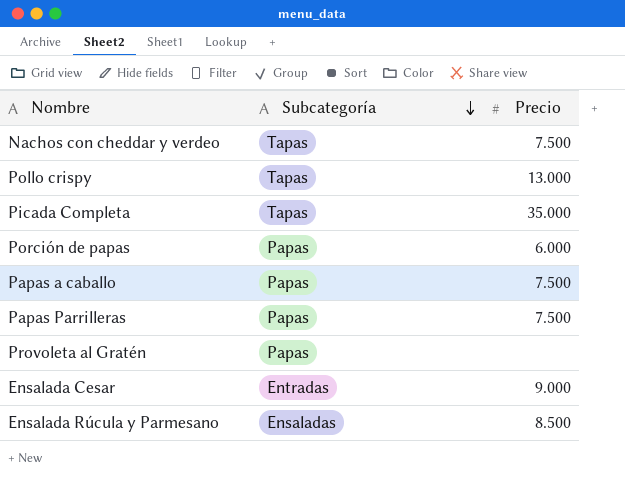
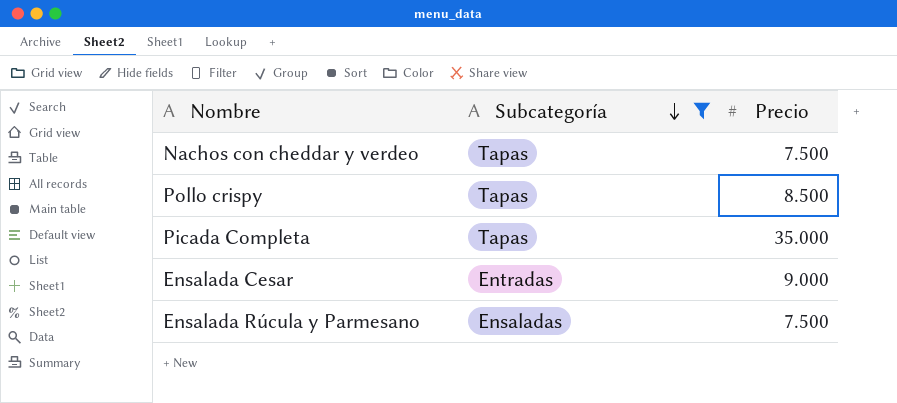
filter: none -> Subcategoría != Papas
Pollo crispy | Precio: 13.000 -> 8.500
Ensalada Rúcula y Parmesano | Precio: 8.500 -> 7.500

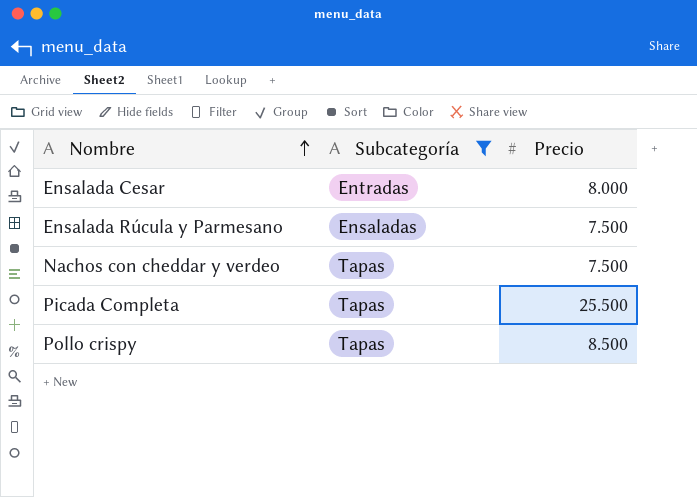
row order: Subcategoría descending -> Nombre ascending
Ensalada Cesar | Precio: 9.000 -> 8.000
Picada Completa | Precio: 35.000 -> 25.500

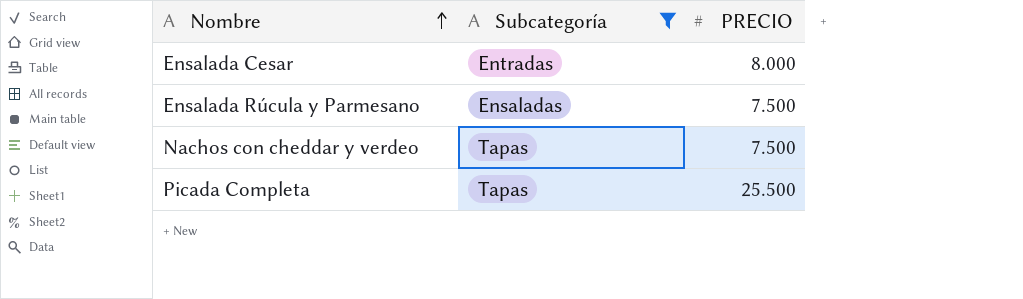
column name: Precio -> PRECIO
row Pollo crispy: Tapas | 8.500 -> none

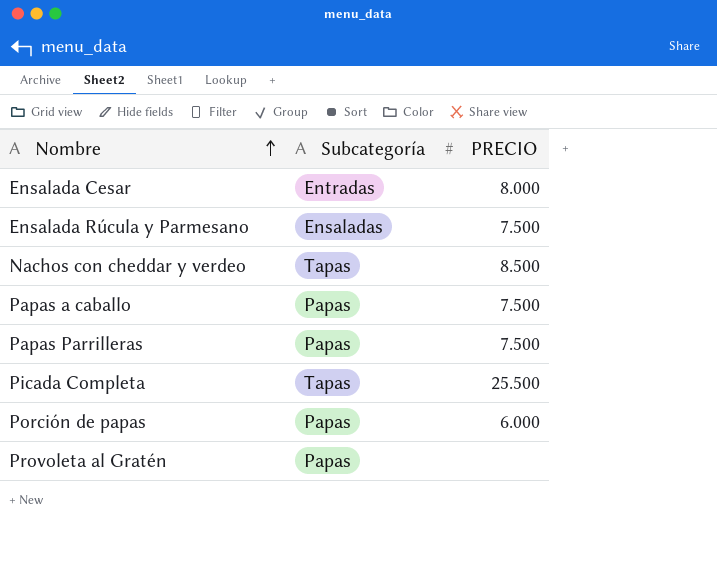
filter: Subcategoría != Papas -> none
Nachos con cheddar y verdeo | PRECIO: 7.500 -> 8.500

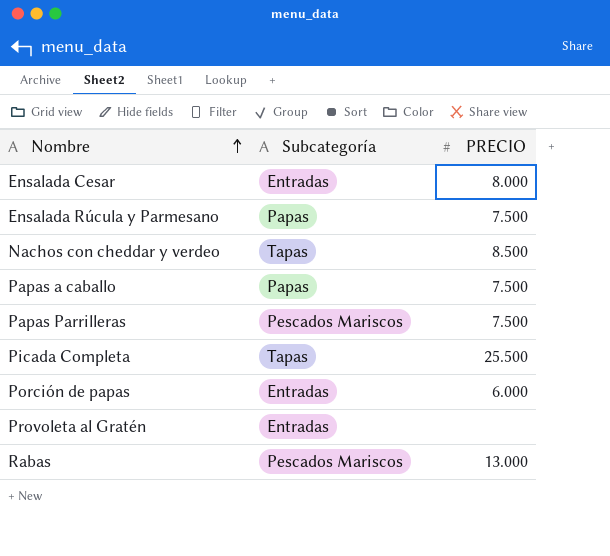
Ensalada Rúcula y Parmesano | Subcategoría: Ensaladas -> Papas
Papas Parrilleras | Subcategoría: Papas -> Pescados Mariscos
Porción de papas | Subcategoría: Papas -> Entradas
Provoleta al Gratén | Subcategoría: Papas -> Entradas
row Rabas: none -> Pescados Mariscos | 13.000

